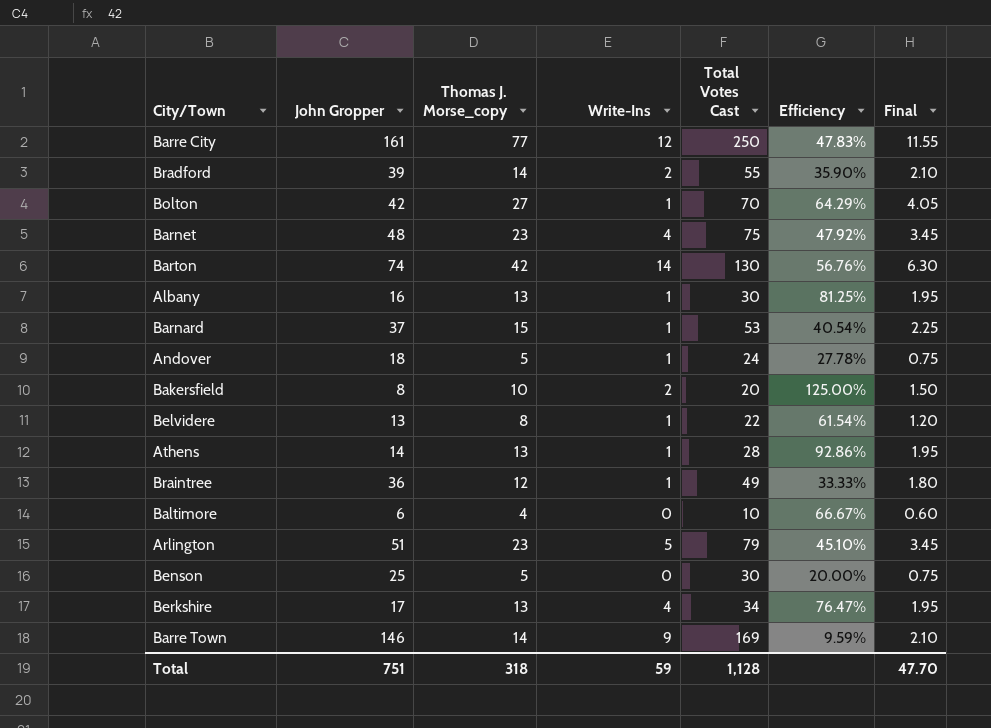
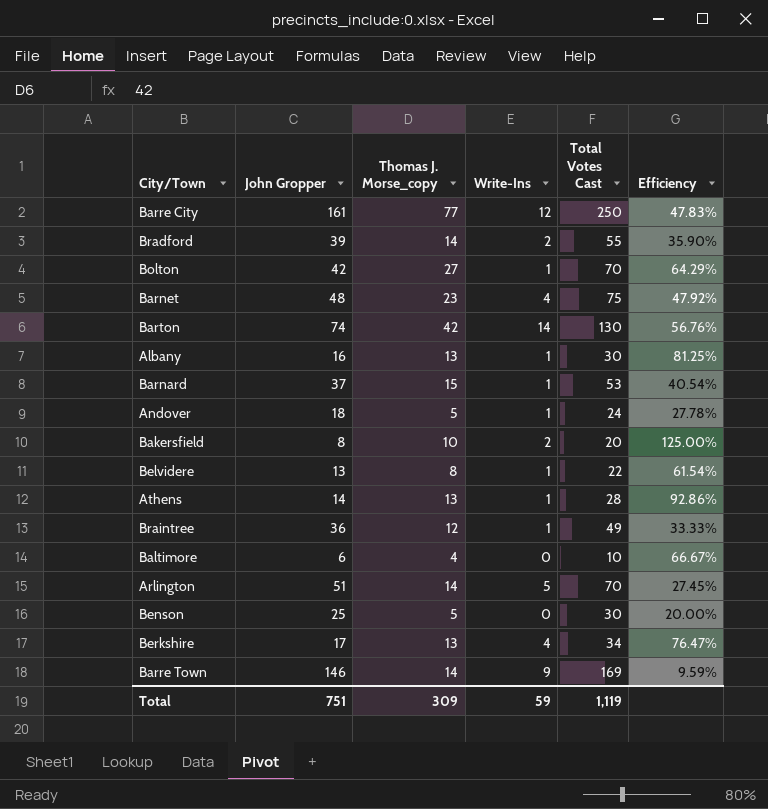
column Final | formula: [Thomas J. Morse_copy] * 0.15 -> none
Arlington | Thomas J. Morse_copy: 23 -> 14
Arlington | Total Votes Cast: 79 -> 70
Arlington | Efficiency: 45.10% -> 27.45%
Total | Thomas J. Morse_copy: 318 -> 309
Total | Total Votes Cast: 1,128 -> 1,119

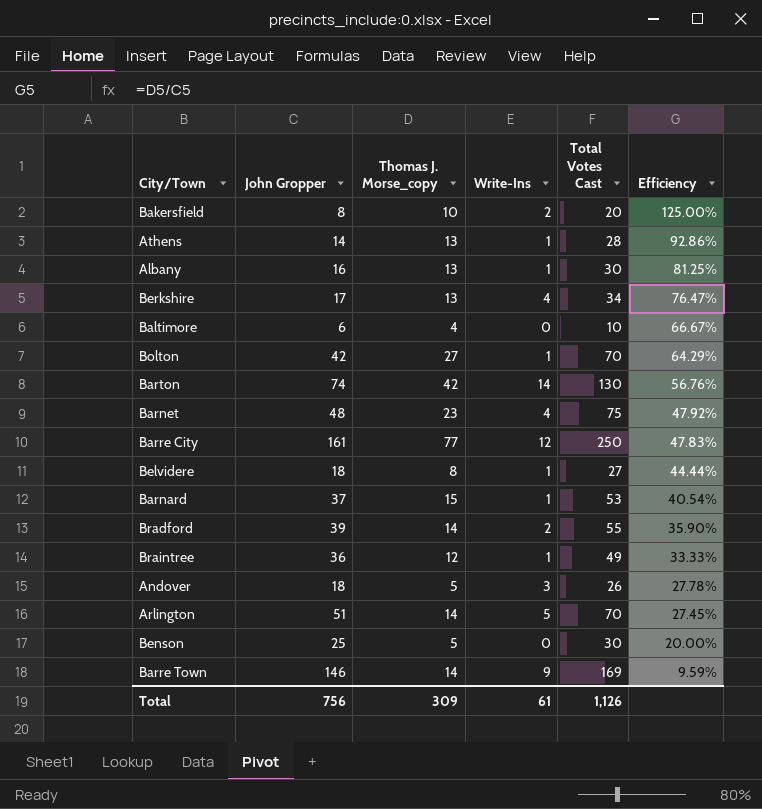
row order: none -> Efficiency descending
Belvidere | John Gropper: 13 -> 18
Belvidere | Total Votes Cast: 22 -> 27
Belvidere | Efficiency: 61.54% -> 44.44%
Andover | Write-Ins: 1 -> 3
Andover | Total Votes Cast: 24 -> 26
Total | John Gropper: 751 -> 756
Total | Write-Ins: 59 -> 61
Total | Total Votes Cast: 1,119 -> 1,126

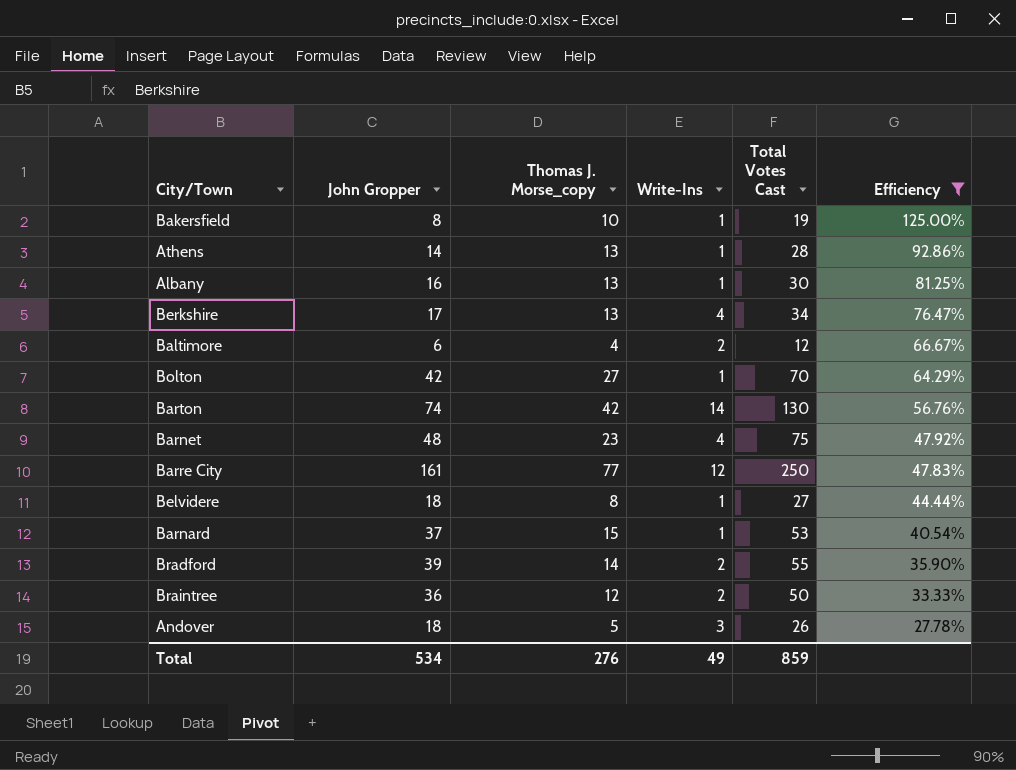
filter: none -> Efficiency >= 27.78%
Bakersfield | Write-Ins: 2 -> 1
Bakersfield | Total Votes Cast: 20 -> 19
Baltimore | Write-Ins: 0 -> 2
Baltimore | Total Votes Cast: 10 -> 12
Braintree | Write-Ins: 1 -> 2
Braintree | Total Votes Cast: 49 -> 50
Total | John Gropper: 756 -> 534
Total | Thomas J. Morse_copy: 309 -> 276
Total | Write-Ins: 61 -> 49
Total | Total Votes Cast: 1,126 -> 859

